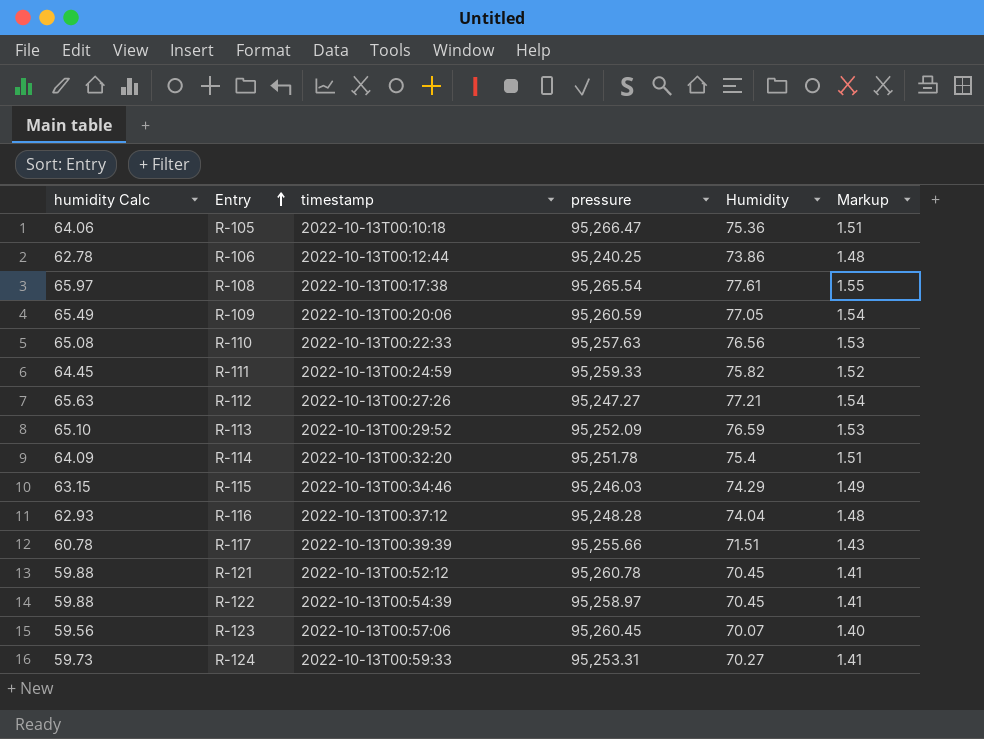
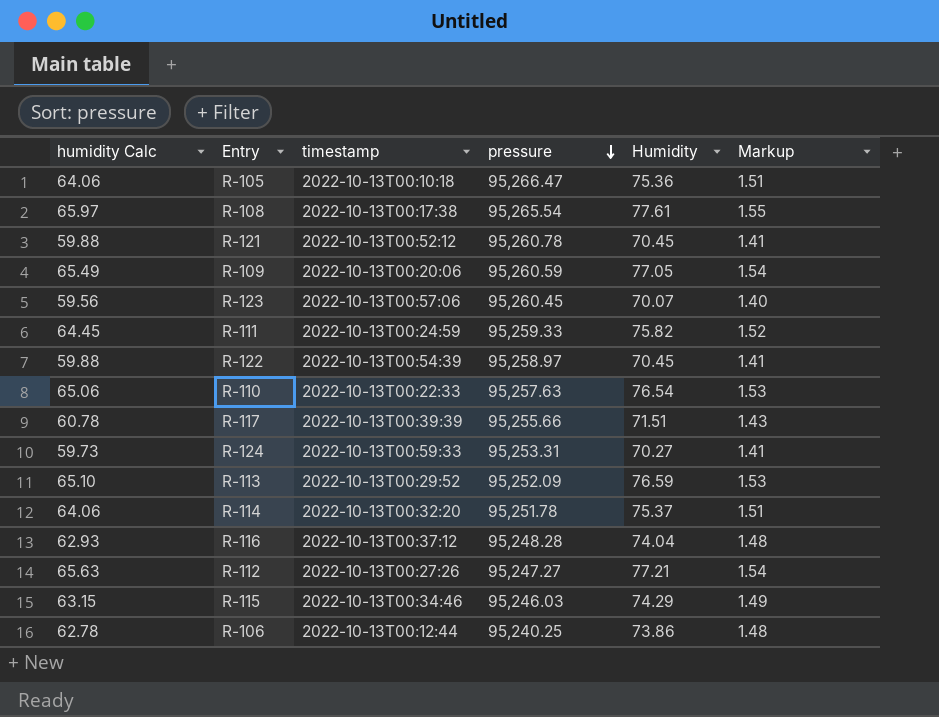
row order: Entry ascending -> pressure descending
R-110 | humidity Calc: 65.08 -> 65.06
R-110 | Humidity: 76.56 -> 76.54
R-114 | humidity Calc: 64.09 -> 64.06
R-114 | Humidity: 75.4 -> 75.37

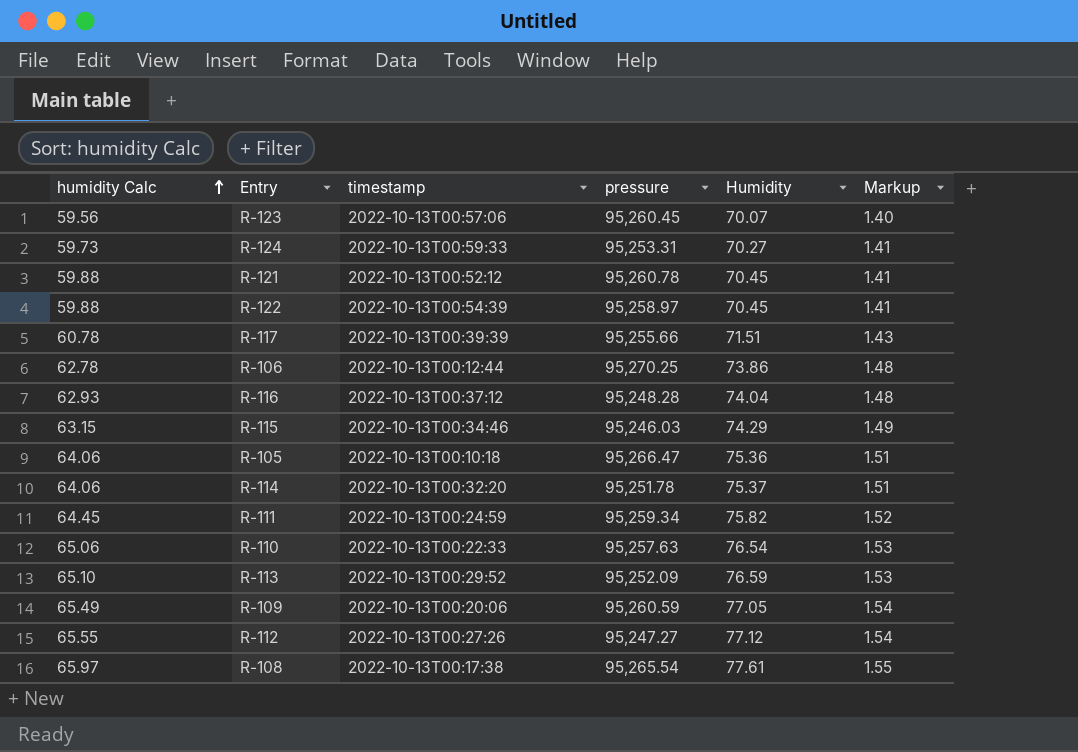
row order: pressure descending -> humidity Calc ascending
R-106 | pressure: 95,240.25 -> 95,270.25
R-111 | pressure: 95,259.33 -> 95,259.34
R-112 | humidity Calc: 65.63 -> 65.55
R-112 | Humidity: 77.21 -> 77.12

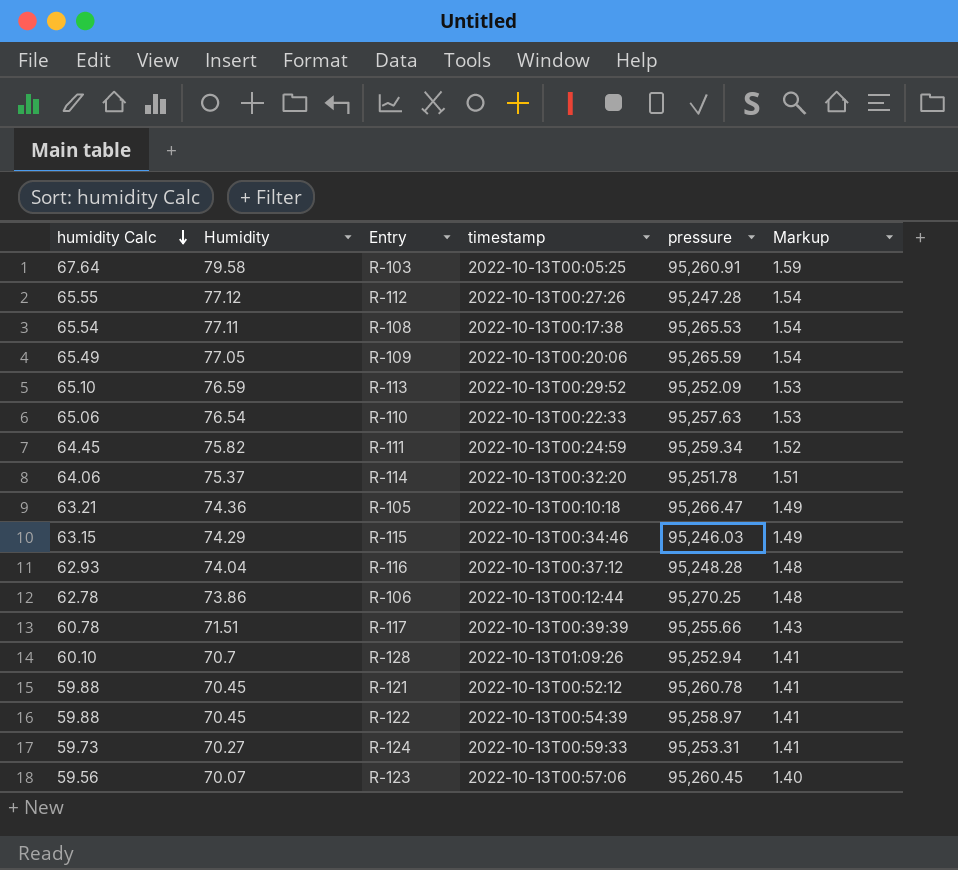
row order: humidity Calc ascending -> humidity Calc descending
column Humidity | position: 5 -> 2
row R-103: none -> 67.64 | 79.58 | 2022-10-13T00:05:25 | 95,260.91 | 1.59
R-112 | pressure: 95,247.27 -> 95,247.28
R-108 | humidity Calc: 65.97 -> 65.54
R-108 | Humidity: 77.61 -> 77.11
R-108 | pressure: 95,265.54 -> 95,265.53
R-108 | Markup: 1.55 -> 1.54
R-109 | pressure: 95,260.59 -> 95,265.59
R-105 | humidity Calc: 64.06 -> 63.21
R-105 | Humidity: 75.36 -> 74.36
R-105 | Markup: 1.51 -> 1.49
row R-128: none -> 60.10 | 70.7 | 2022-10-13T01:09:26 | 95,252.94 | 1.41

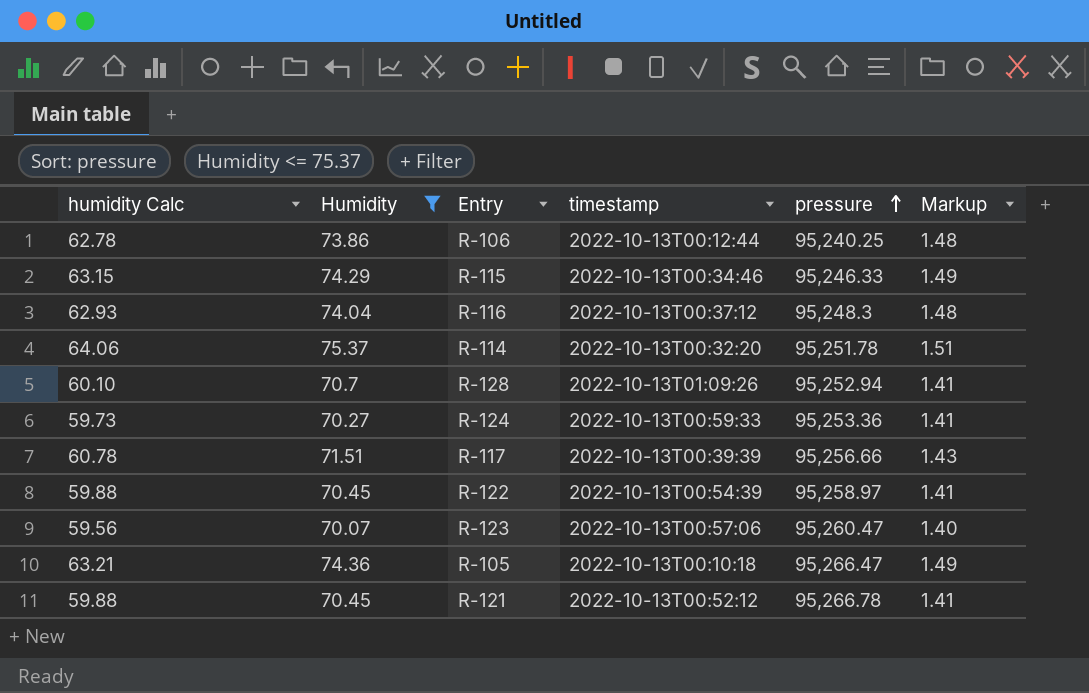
filter: none -> Humidity <= 75.37
row order: humidity Calc descending -> pressure ascending
R-106 | pressure: 95,270.25 -> 95,240.25
R-115 | pressure: 95,246.03 -> 95,246.33
R-116 | pressure: 95,248.28 -> 95,248.3
R-124 | pressure: 95,253.31 -> 95,253.36
R-117 | pressure: 95,255.66 -> 95,256.66
R-123 | pressure: 95,260.45 -> 95,260.47
R-121 | pressure: 95,260.78 -> 95,266.78

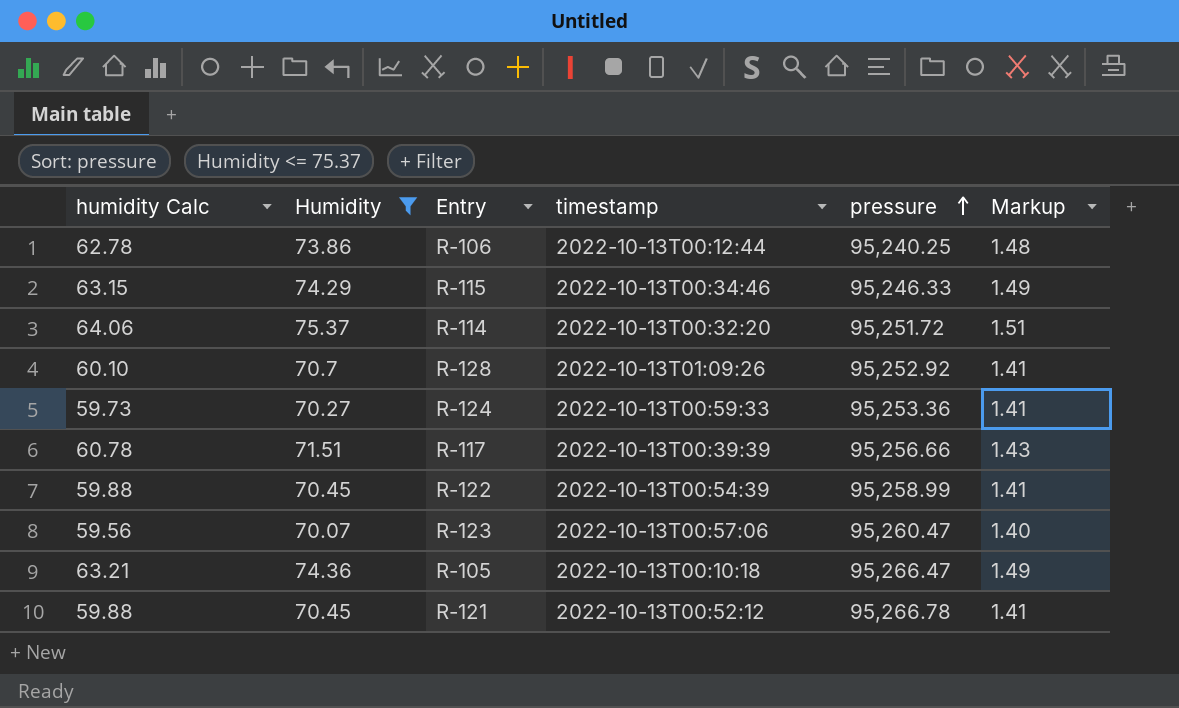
row R-116: 62.93 | 74.04 | 2022-10-13T00:37:12 | 95,248.3 | 1.48 -> none
R-114 | pressure: 95,251.78 -> 95,251.72
R-128 | pressure: 95,252.94 -> 95,252.92
R-122 | pressure: 95,258.97 -> 95,258.99

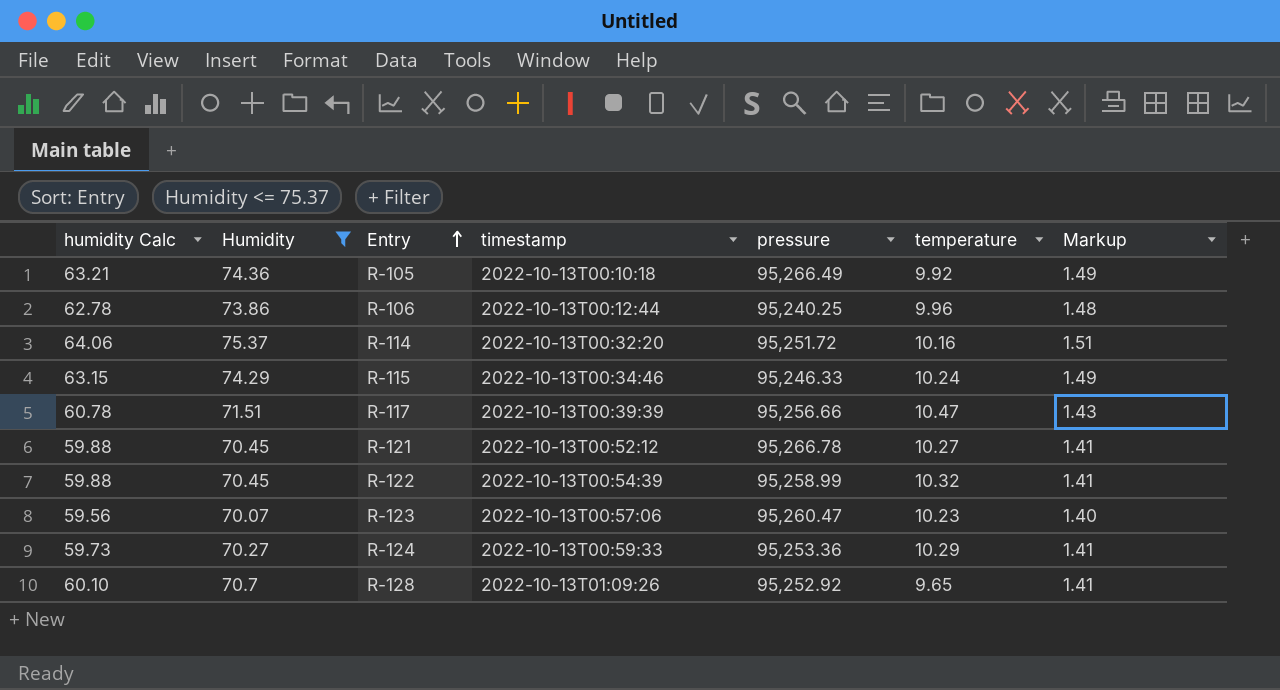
row order: pressure ascending -> Entry ascending
column temperature | position: none -> 6
R-105 | pressure: 95,266.47 -> 95,266.49

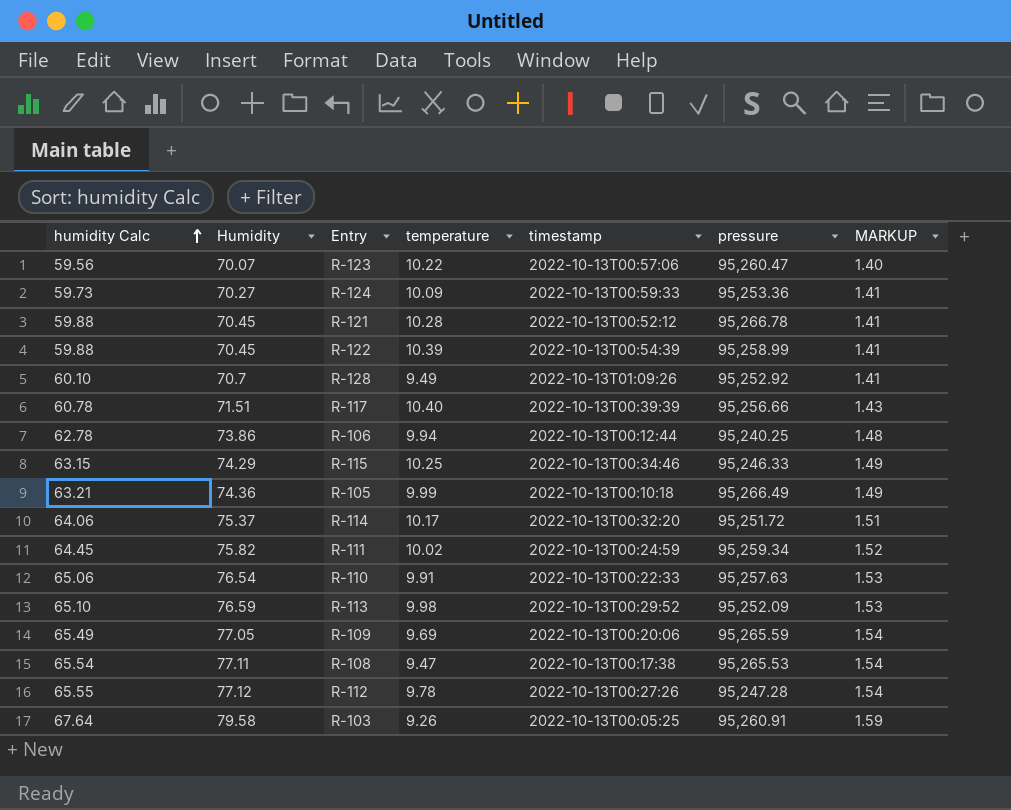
filter: Humidity <= 75.37 -> none
row order: Entry ascending -> humidity Calc ascending
column temperature | position: 6 -> 4
column name: Markup -> MARKUP
R-123 | temperature: 10.23 -> 10.22
R-124 | temperature: 10.29 -> 10.09
R-121 | temperature: 10.27 -> 10.28
R-122 | temperature: 10.32 -> 10.39
R-128 | temperature: 9.65 -> 9.49
R-117 | temperature: 10.47 -> 10.40
R-106 | temperature: 9.96 -> 9.94
R-115 | temperature: 10.24 -> 10.25
R-105 | temperature: 9.92 -> 9.99
R-114 | temperature: 10.16 -> 10.17

